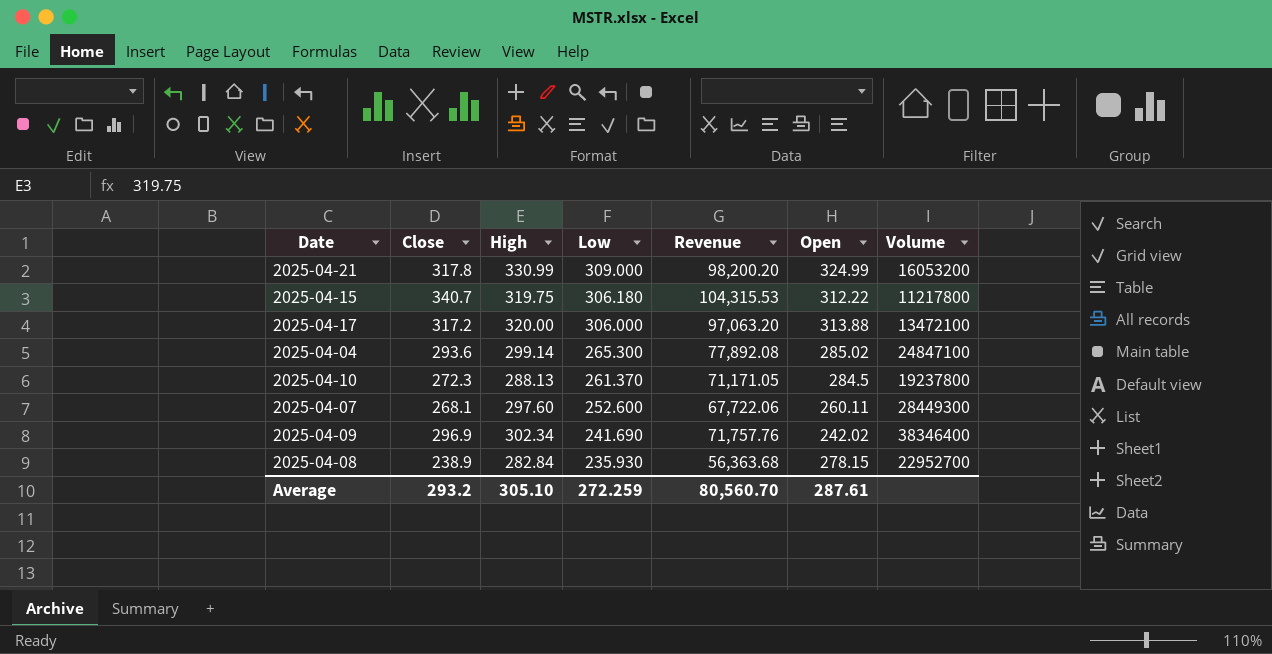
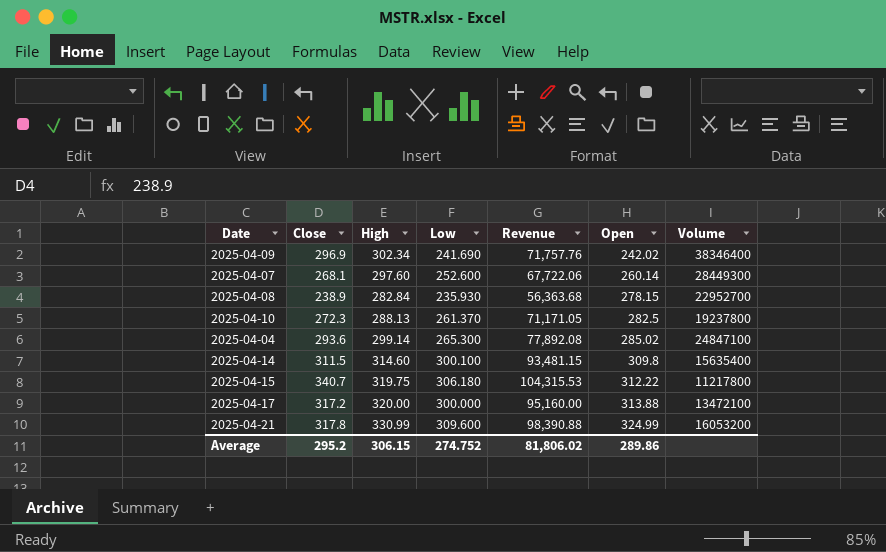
row order: Low descending -> Open ascending
2025-04-07 | Open: 260.11 -> 260.14
2025-04-10 | Open: 284.5 -> 282.5
row 2025-04-14: none -> 311.5 | 314.60 | 300.100 | 93,481.15 | 309.8 | 15635400
2025-04-17 | Low: 306.000 -> 300.000
2025-04-17 | Revenue: 97,063.20 -> 95,160.00
2025-04-21 | Low: 309.000 -> 309.600
2025-04-21 | Revenue: 98,200.20 -> 98,390.88
Average | Close: 293.2 -> 295.2
Average | High: 305.10 -> 306.15
Average | Low: 272.259 -> 274.752
Average | Revenue: 80,560.70 -> 81,806.02
Average | Open: 287.61 -> 289.86

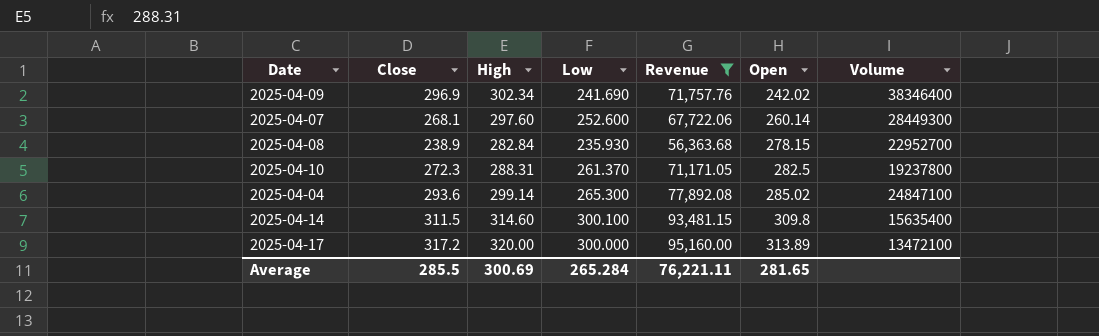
filter: none -> Revenue <= 95,160.00
2025-04-10 | High: 288.13 -> 288.31
2025-04-17 | Open: 313.88 -> 313.89
Average | Close: 295.2 -> 285.5
Average | High: 306.15 -> 300.69
Average | Low: 274.752 -> 265.284
Average | Revenue: 81,806.02 -> 76,221.11
Average | Open: 289.86 -> 281.65

